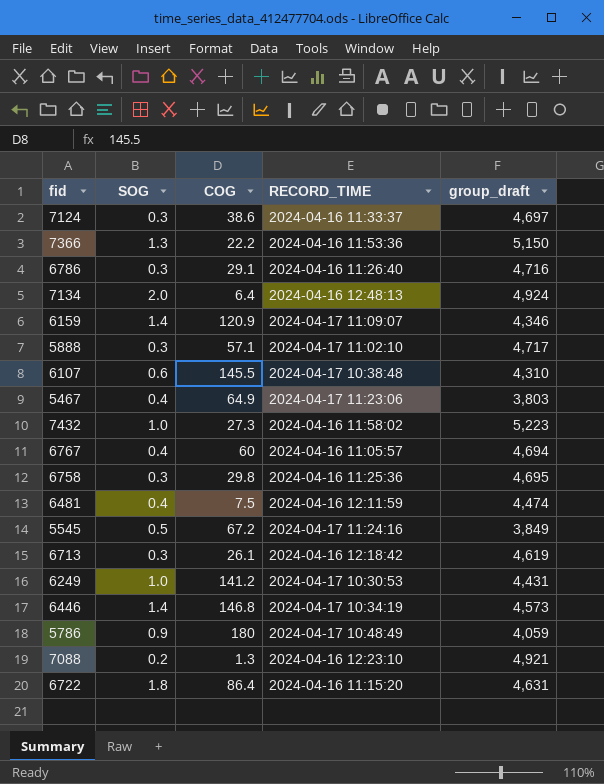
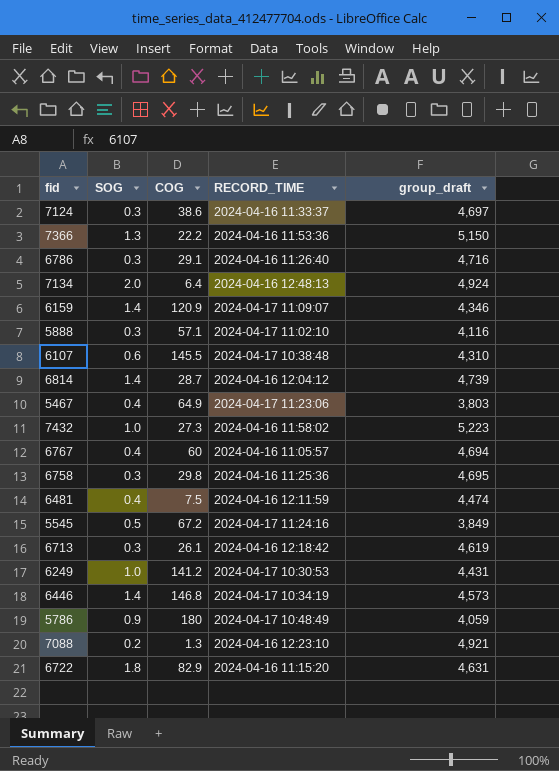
5888 | group_draft: 4,717 -> 4,116
row 6814: none -> 1.4 | 28.7 | 2024-04-16 12:04:12 | 4,739
6722 | COG: 86.4 -> 82.9

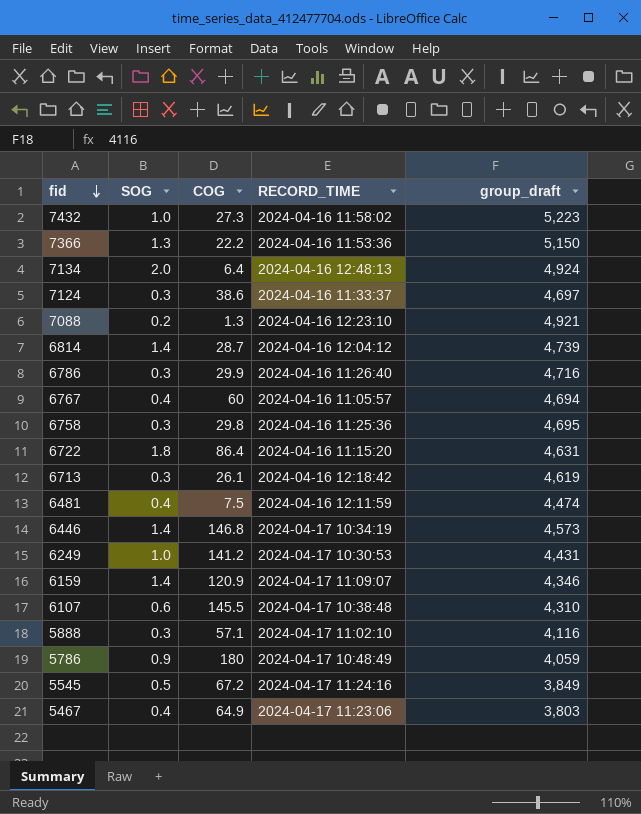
row order: none -> fid descending
6786 | COG: 29.1 -> 29.9
6722 | COG: 82.9 -> 86.4

